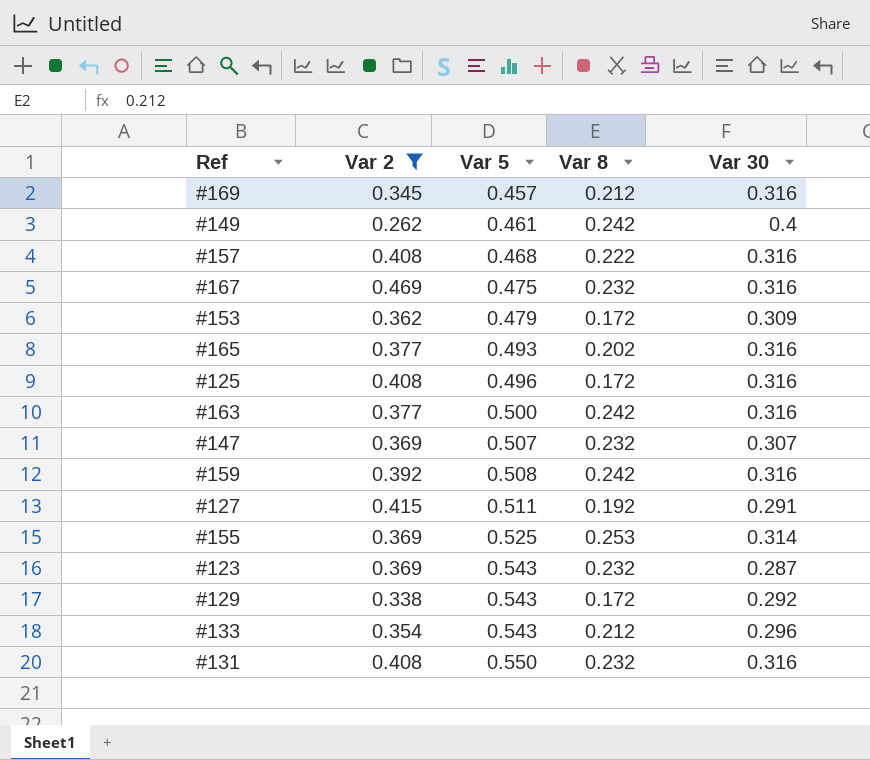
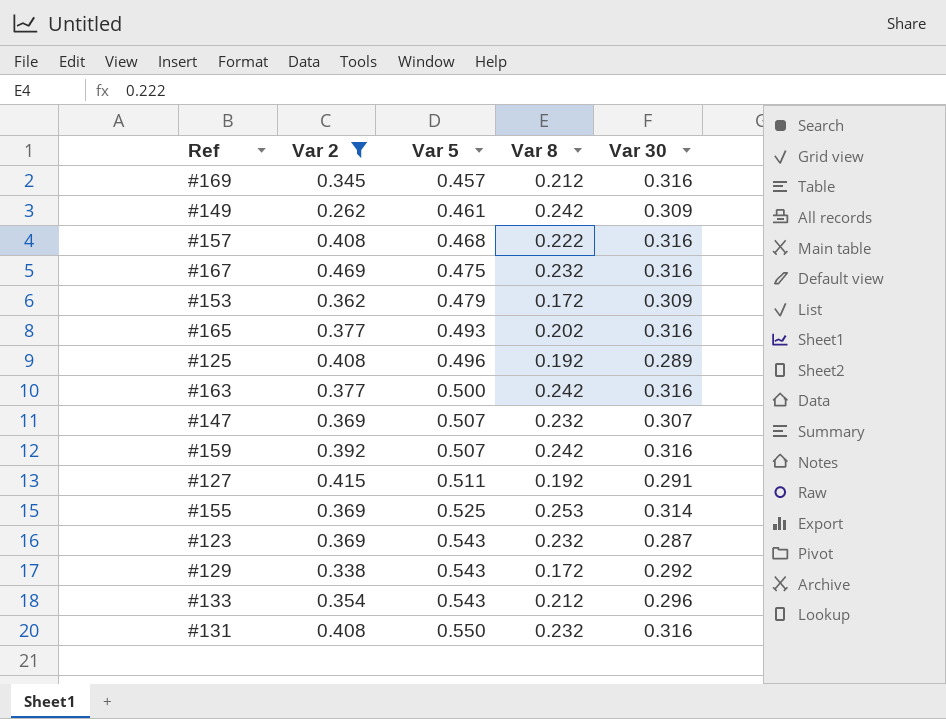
#149 | Var 30: 0.4 -> 0.309
#125 | Var 8: 0.172 -> 0.192
#125 | Var 30: 0.316 -> 0.289
#159 | Var 5: 0.508 -> 0.507

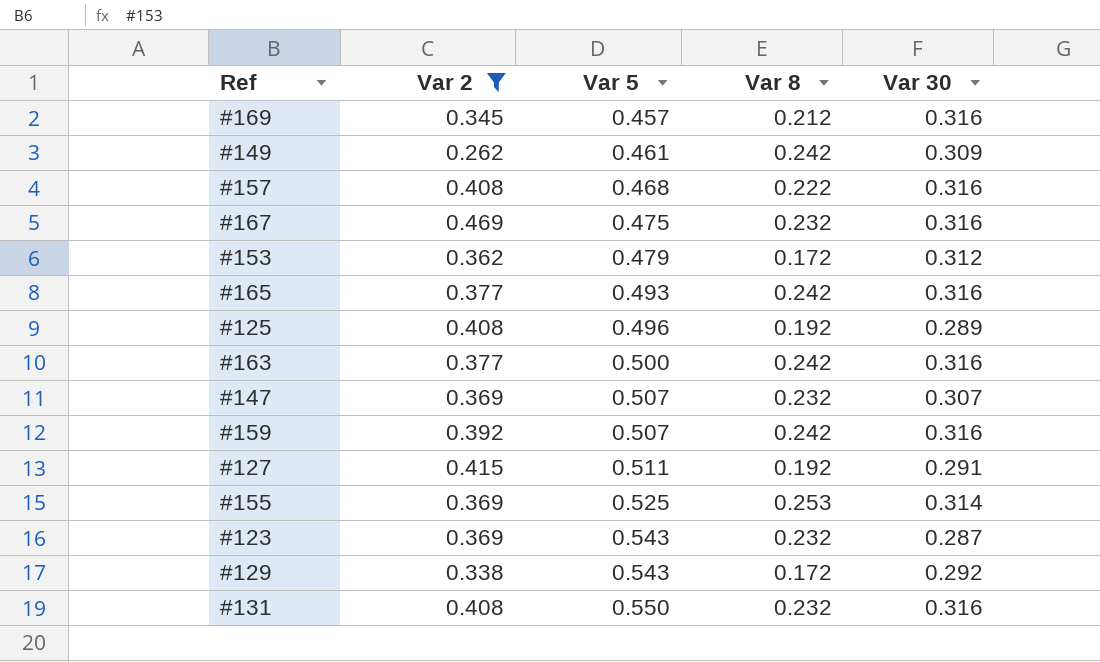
row #133: 0.354 | 0.543 | 0.212 | 0.296 -> none
#153 | Var 30: 0.309 -> 0.312
#165 | Var 8: 0.202 -> 0.242

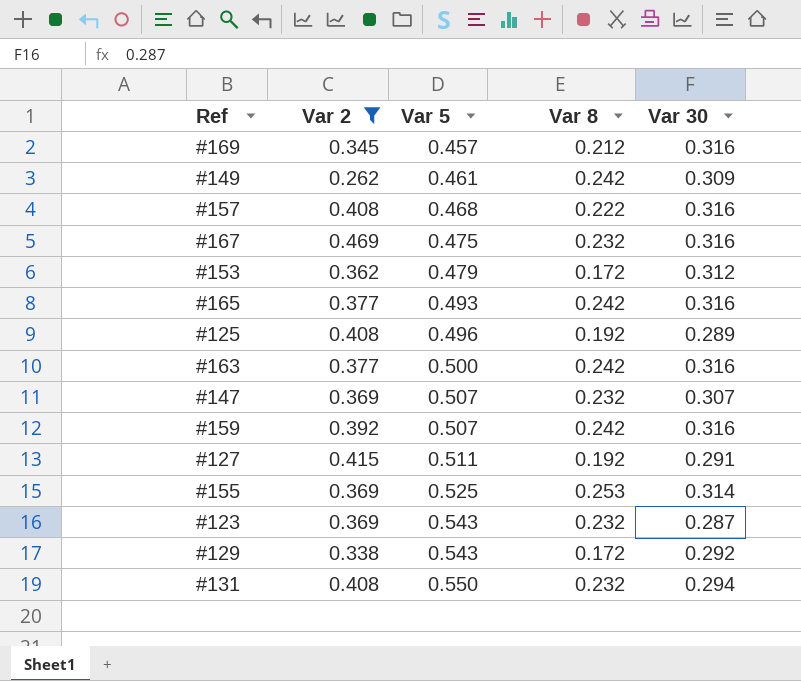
#131 | Var 30: 0.316 -> 0.294

